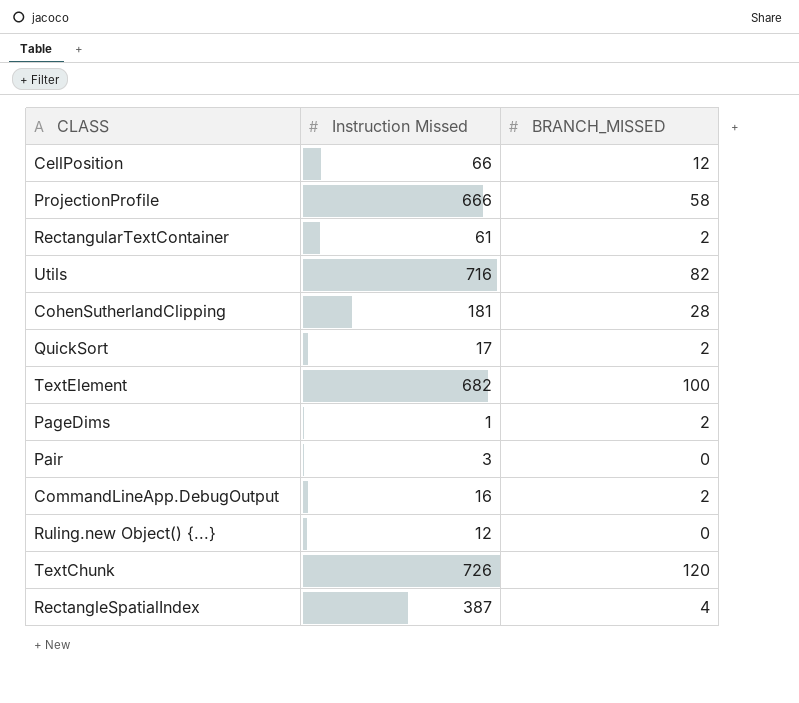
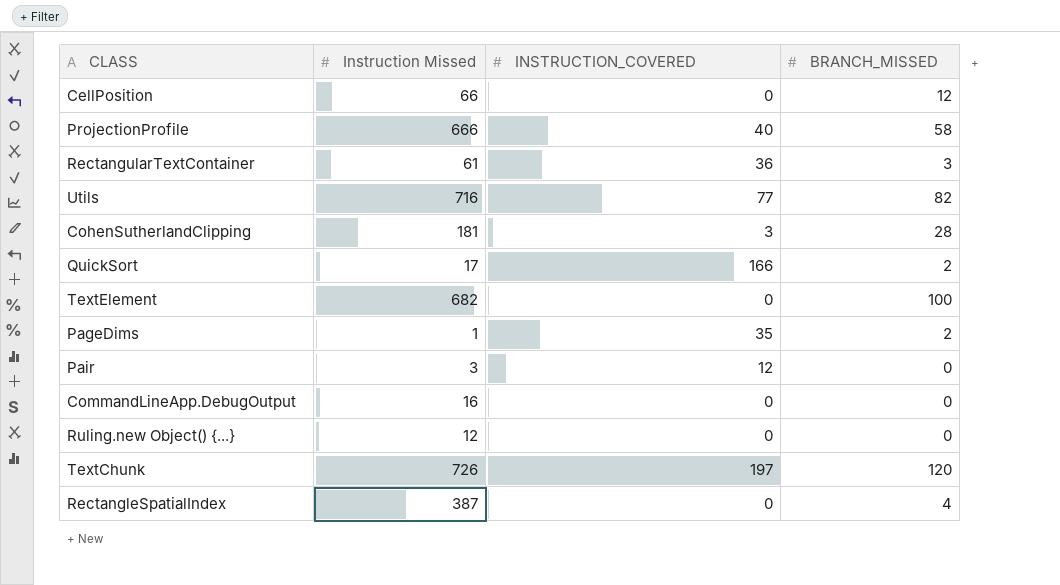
column INSTRUCTION_COVERED | position: none -> 3
RectangularTextContainer | BRANCH_MISSED: 2 -> 3
CommandLineApp.DebugOutput | BRANCH_MISSED: 2 -> 0

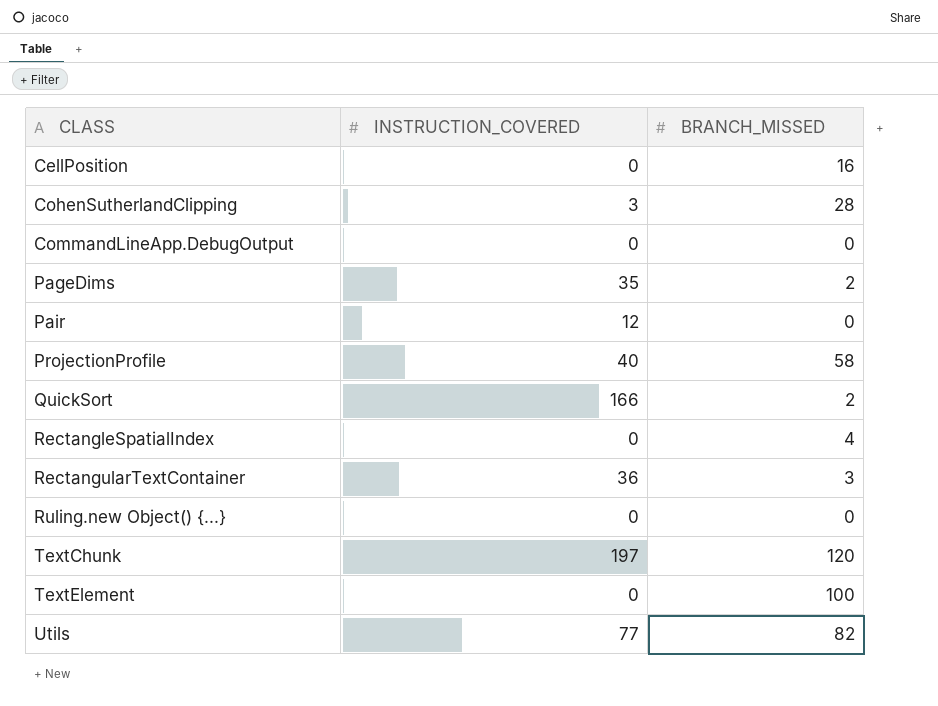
row order: none -> CLASS ascending
column Instruction Missed | position: 2 -> none
CellPosition | BRANCH_MISSED: 12 -> 16

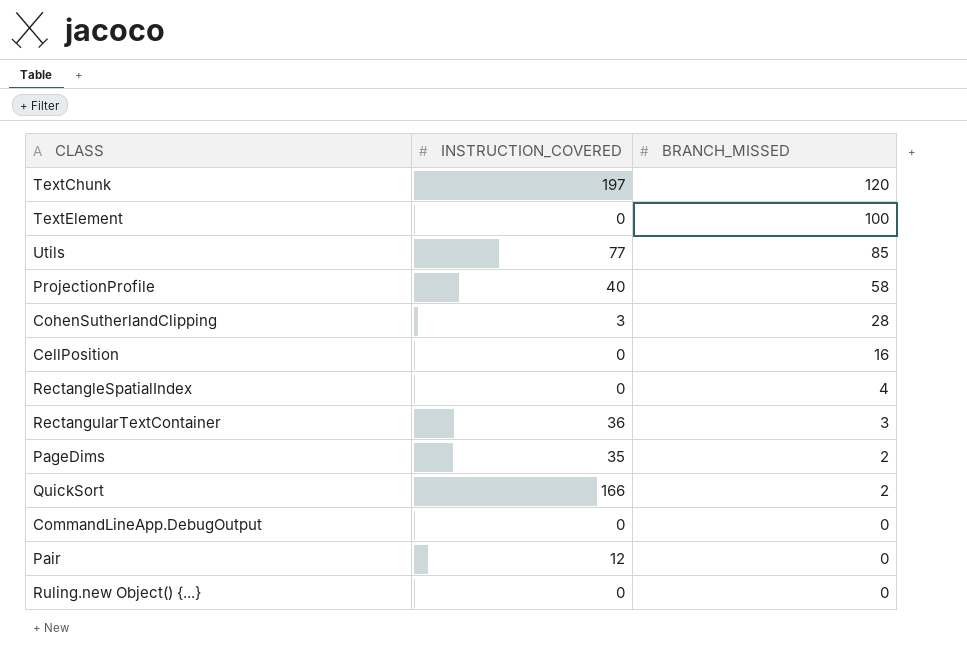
row order: CLASS ascending -> BRANCH_MISSED descending
Utils | BRANCH_MISSED: 82 -> 85

